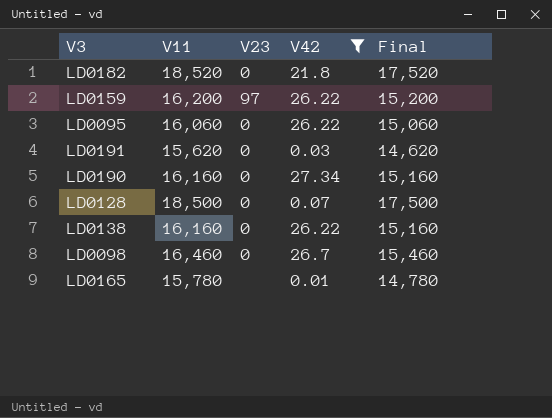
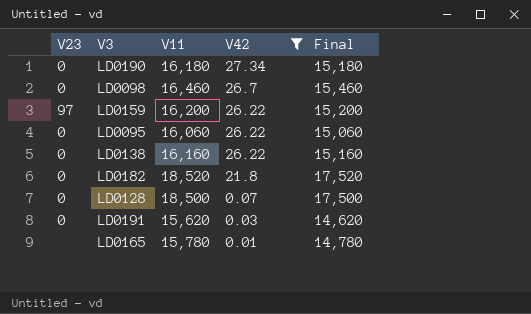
row order: none -> V42 descending
column V23 | position: 3 -> 1
LD0190 | V11: 16,160 -> 16,180
LD0190 | Final: 15,160 -> 15,180

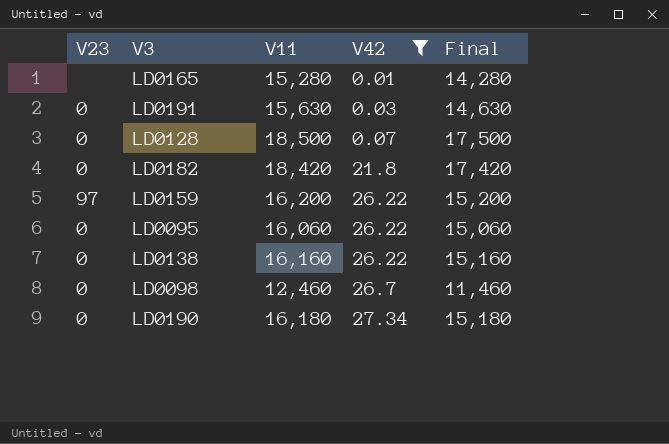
row order: V42 descending -> V42 ascending
LD0165 | V11: 15,780 -> 15,280
LD0165 | Final: 14,780 -> 14,280
LD0191 | V11: 15,620 -> 15,630
LD0191 | Final: 14,620 -> 14,630
LD0182 | V11: 18,520 -> 18,420
LD0182 | Final: 17,520 -> 17,420
LD0098 | V11: 16,460 -> 12,460
LD0098 | Final: 15,460 -> 11,460

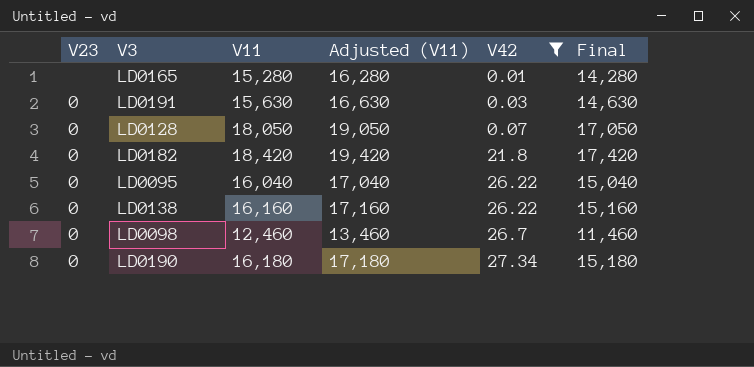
column Adjusted (V11) | formula: none -> [V11] + 1000
row LD0159: 97 | 16,200 | 26.22 | 15,200 -> none
LD0128 | V11: 18,500 -> 18,050
LD0128 | Final: 17,500 -> 17,050
LD0095 | V11: 16,060 -> 16,040
LD0095 | Final: 15,060 -> 15,040

